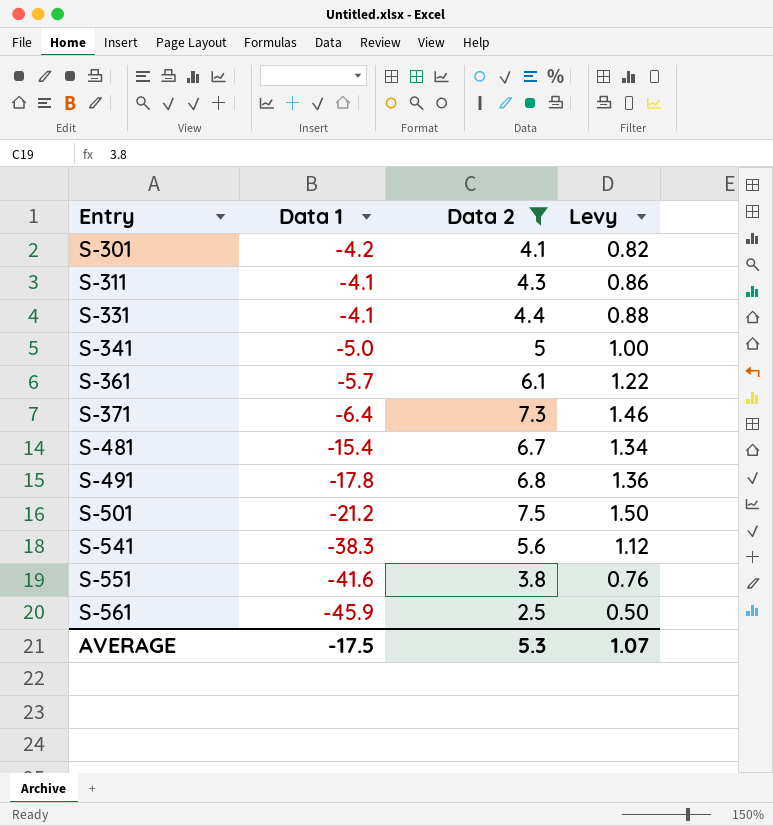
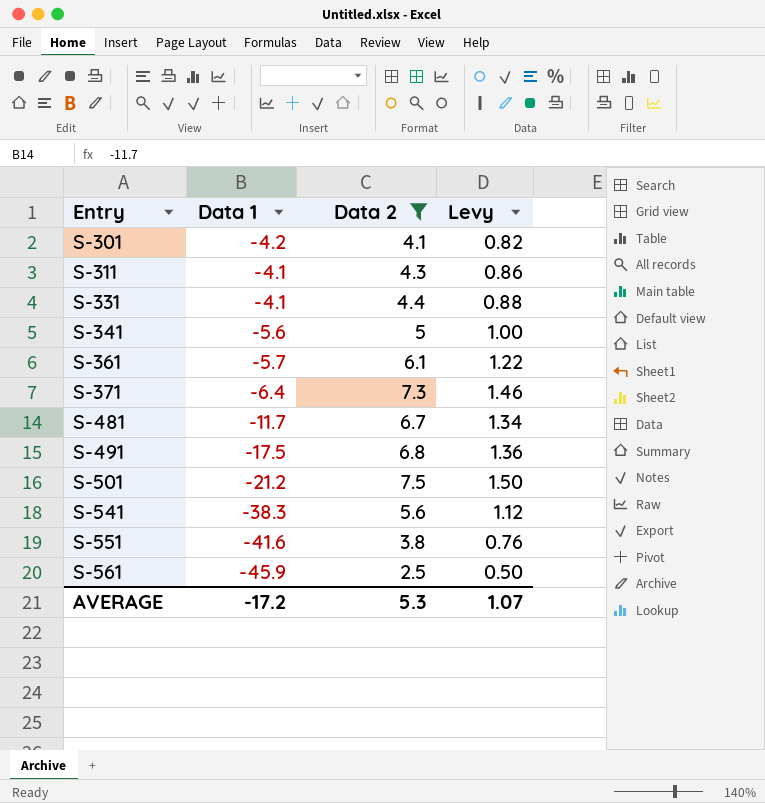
S-341 | Data 1: -5.0 -> -5.6
S-481 | Data 1: -15.4 -> -11.7
S-491 | Data 1: -17.8 -> -17.5
AVERAGE | Data 1: -17.5 -> -17.2

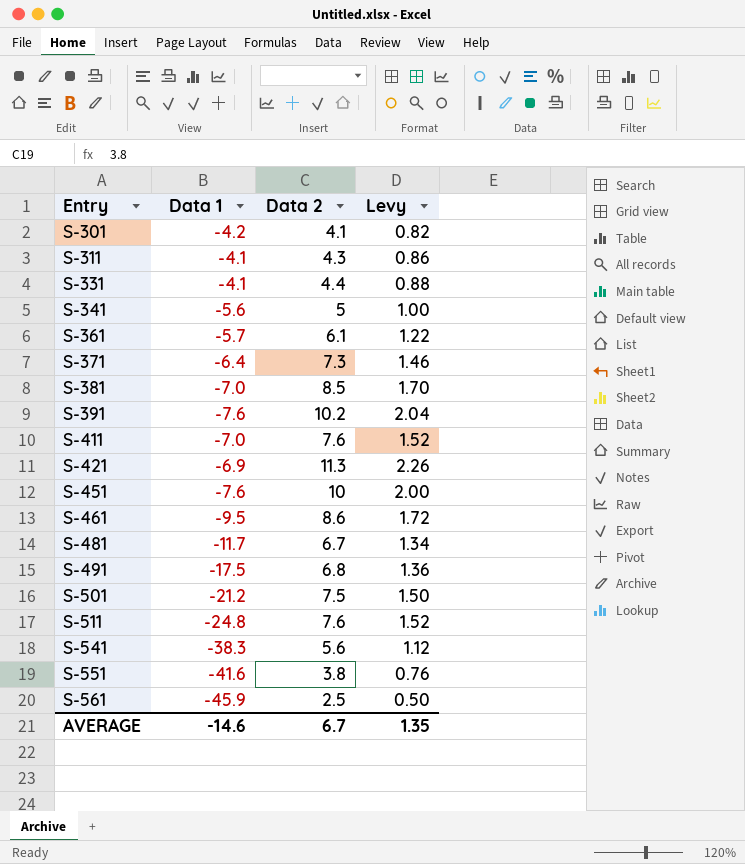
filter: Data 2 <= 7.5 -> none
AVERAGE | Data 1: -17.2 -> -14.6
AVERAGE | Data 2: 5.3 -> 6.7
AVERAGE | Levy: 1.07 -> 1.35

